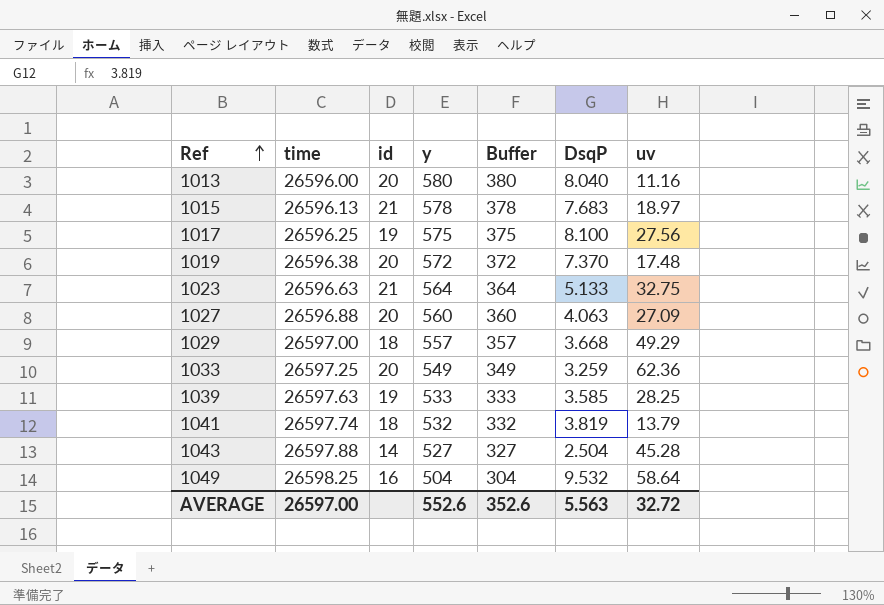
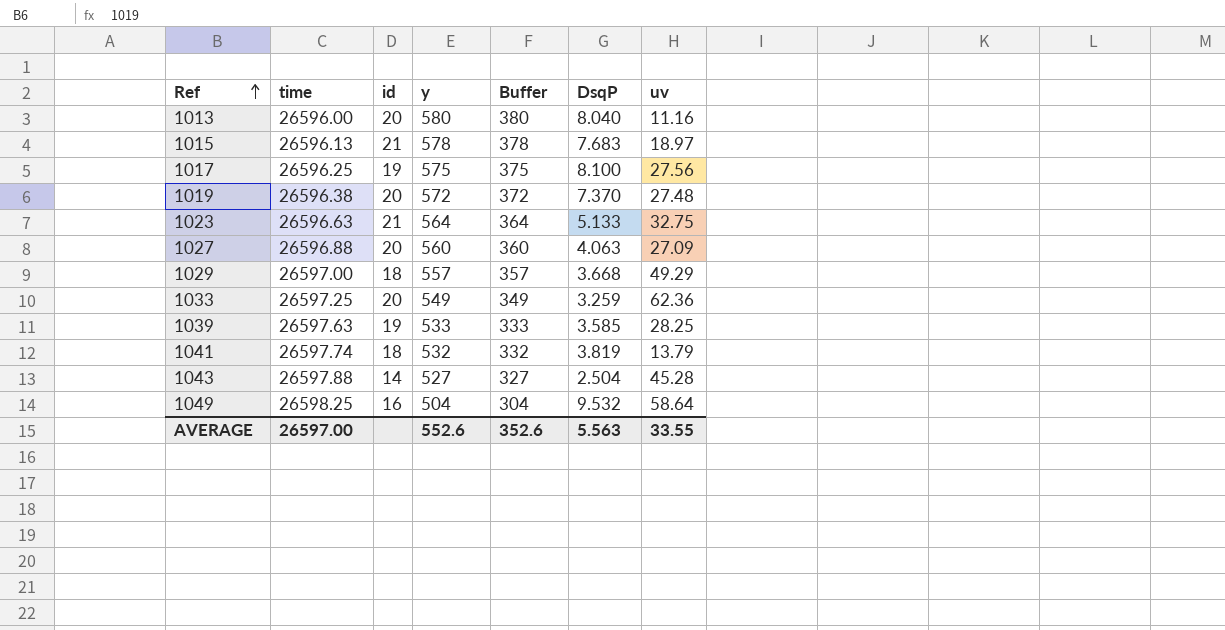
1019 | uv: 17.48 -> 27.48
AVERAGE | uv: 32.72 -> 33.55

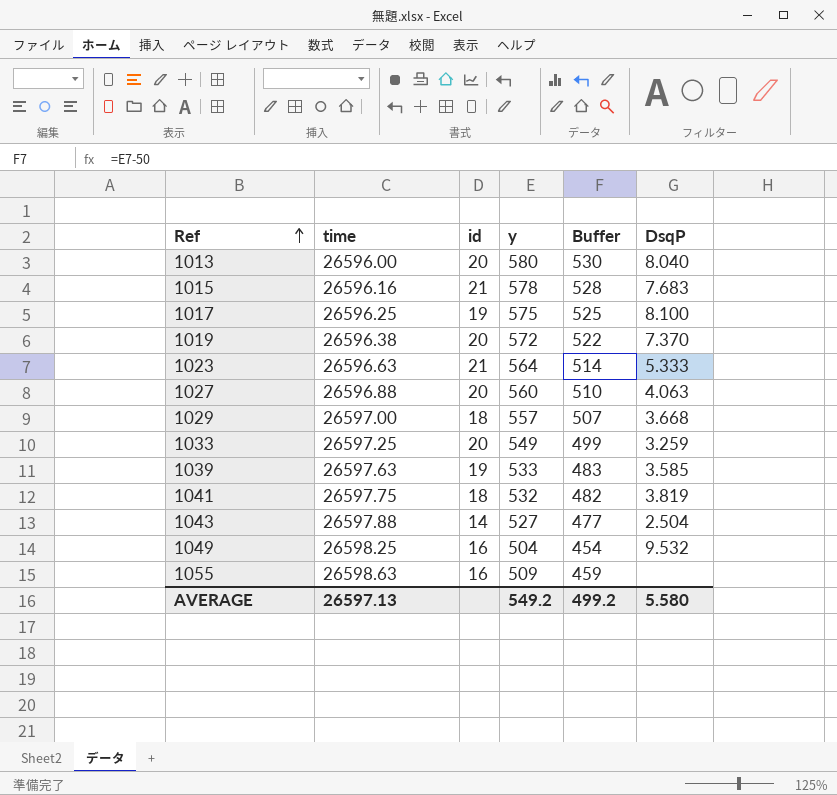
column uv | position: 7 -> none
column Buffer | formula: [y] - 200 -> [y] - 50
1015 | time: 26596.13 -> 26596.16
1023 | DsqP: 5.133 -> 5.333
1041 | time: 26597.74 -> 26597.75
row 1055: none -> 26598.63 | 16 | 509 | 459 | none
AVERAGE | time: 26597.00 -> 26597.13
AVERAGE | y: 552.6 -> 549.2
AVERAGE | Buffer: 352.6 -> 499.2
AVERAGE | DsqP: 5.563 -> 5.580

